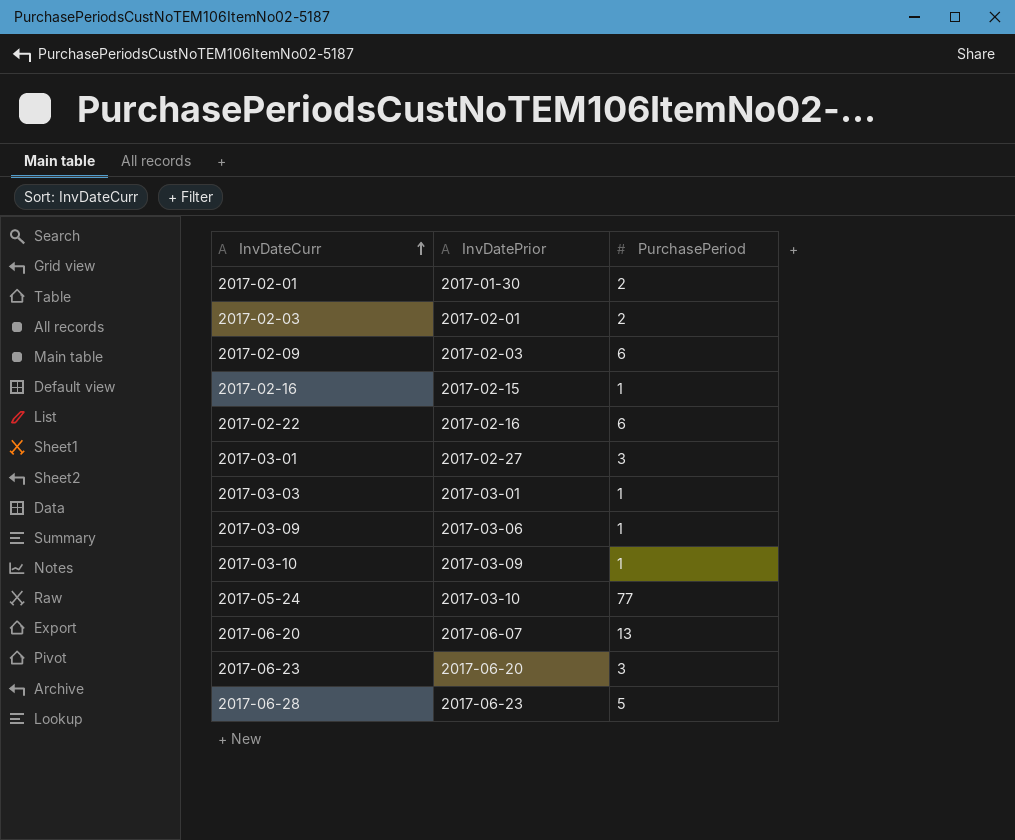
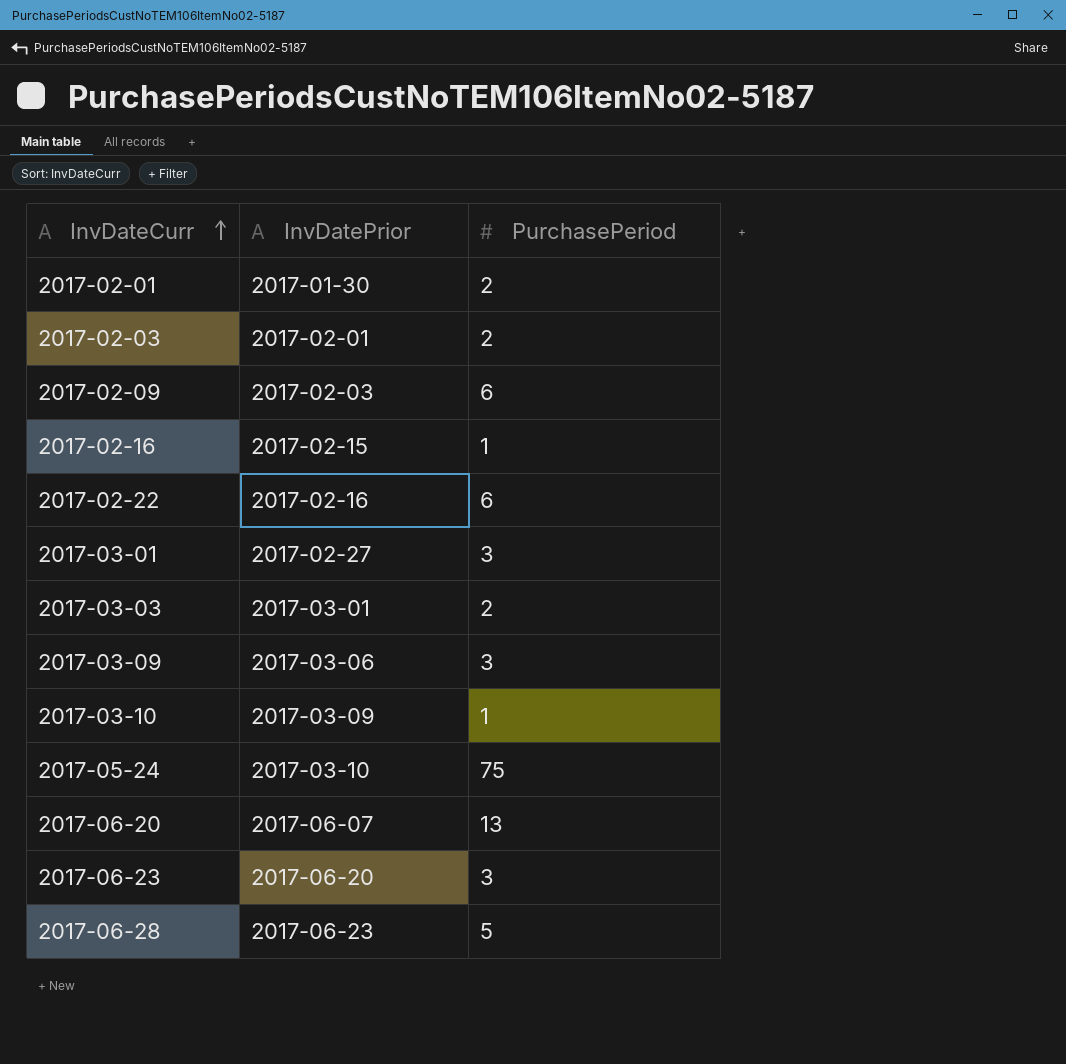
2017-03-03 | PurchasePeriod: 1 -> 2
2017-03-09 | PurchasePeriod: 1 -> 3
2017-05-24 | PurchasePeriod: 77 -> 75

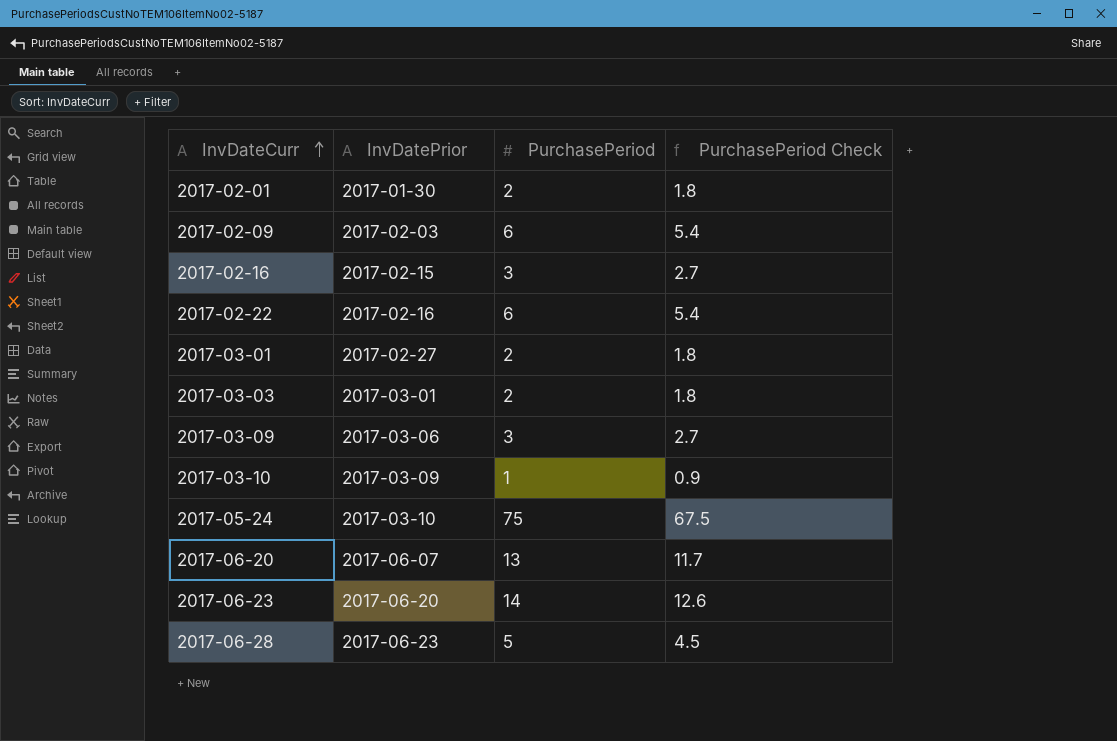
column PurchasePeriod Check | formula: none -> [PurchasePeriod] * 0.9
row 2017-02-03: 2017-02-01 | 2 -> none
2017-02-16 | PurchasePeriod: 1 -> 3
2017-03-01 | PurchasePeriod: 3 -> 2
2017-06-23 | PurchasePeriod: 3 -> 14

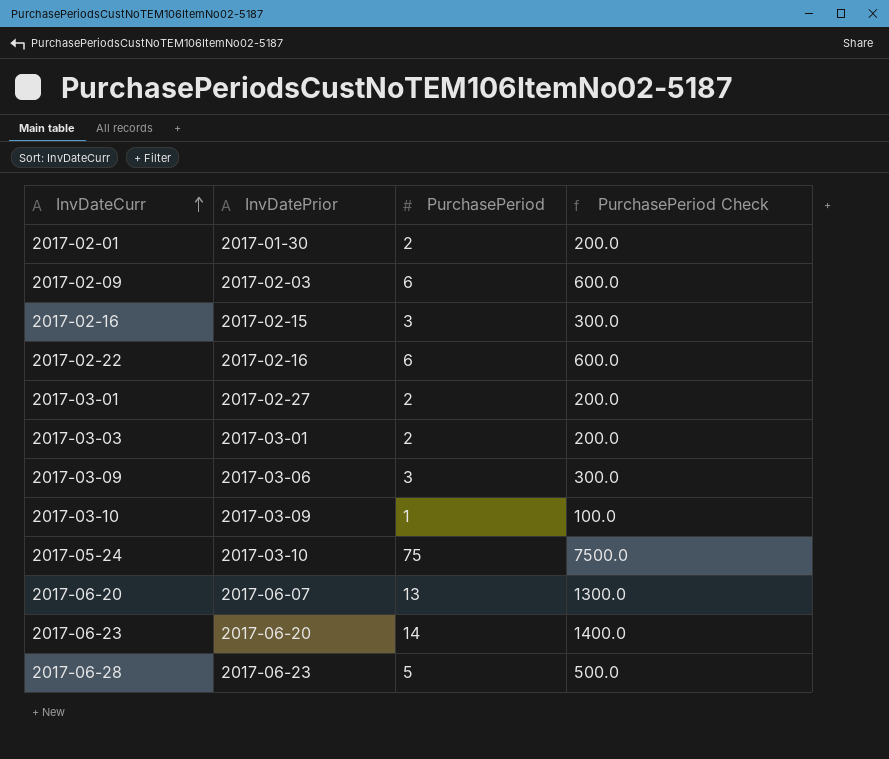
column PurchasePeriod Check | formula: [PurchasePeriod] * 0.9 -> [PurchasePeriod] * 100

